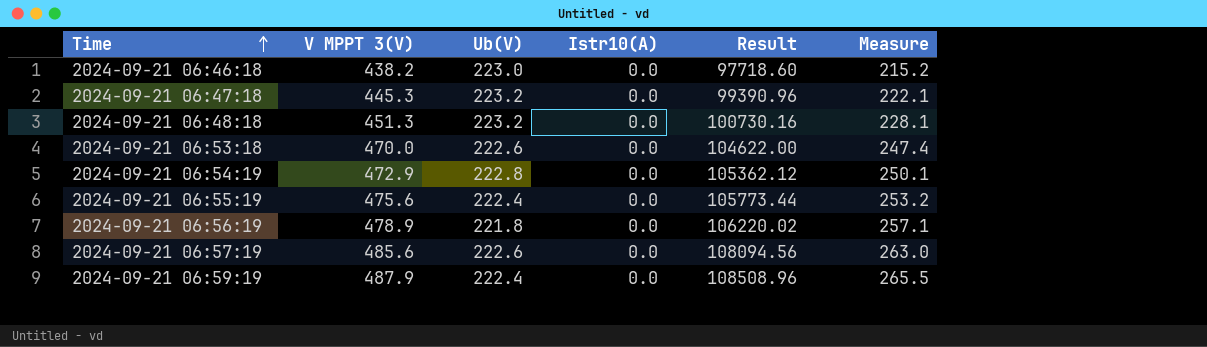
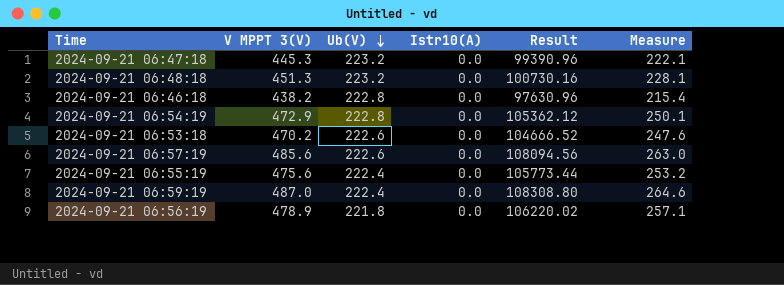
row order: Time ascending -> Ub(V) descending
2024-09-21 06:46:18 | Ub(V): 223.0 -> 222.8
2024-09-21 06:46:18 | Result: 97718.60 -> 97630.96
2024-09-21 06:46:18 | Measure: 215.2 -> 215.4
2024-09-21 06:53:18 | V MPPT 3(V): 470.0 -> 470.2
2024-09-21 06:53:18 | Result: 104622.00 -> 104666.52
2024-09-21 06:53:18 | Measure: 247.4 -> 247.6
2024-09-21 06:59:19 | V MPPT 3(V): 487.9 -> 487.0
2024-09-21 06:59:19 | Result: 108508.96 -> 108308.80
2024-09-21 06:59:19 | Measure: 265.5 -> 264.6

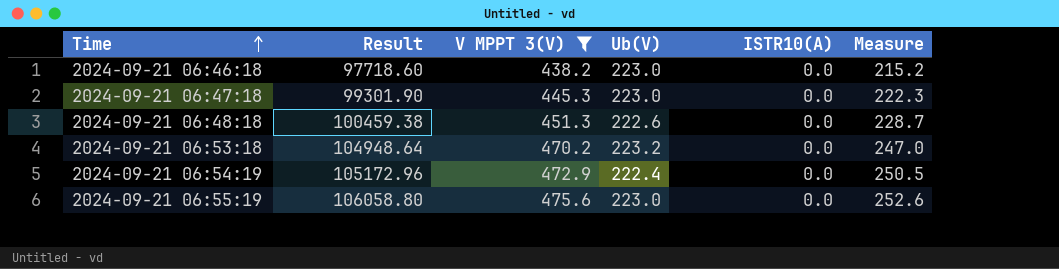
filter: none -> V MPPT 3(V) <= 475.6
row order: Ub(V) descending -> Time ascending
column Result | position: 5 -> 2
column name: Istr10(A) -> ISTR10(A)
2024-09-21 06:46:18 | Result: 97630.96 -> 97718.60
2024-09-21 06:46:18 | Ub(V): 222.8 -> 223.0
2024-09-21 06:46:18 | Measure: 215.4 -> 215.2
2024-09-21 06:47:18 | Result: 99390.96 -> 99301.90
2024-09-21 06:47:18 | Ub(V): 223.2 -> 223.0
2024-09-21 06:47:18 | Measure: 222.1 -> 222.3
2024-09-21 06:48:18 | Result: 100730.16 -> 100459.38
2024-09-21 06:48:18 | Ub(V): 223.2 -> 222.6
2024-09-21 06:48:18 | Measure: 228.1 -> 228.7
2024-09-21 06:53:18 | Result: 104666.52 -> 104948.64
2024-09-21 06:53:18 | Ub(V): 222.6 -> 223.2
2024-09-21 06:53:18 | Measure: 247.6 -> 247.0
2024-09-21 06:54:19 | Result: 105362.12 -> 105172.96
2024-09-21 06:54:19 | Ub(V): 222.8 -> 222.4
2024-09-21 06:54:19 | Measure: 250.1 -> 250.5
2024-09-21 06:55:19 | Result: 105773.44 -> 106058.80
2024-09-21 06:55:19 | Ub(V): 222.4 -> 223.0
2024-09-21 06:55:19 | Measure: 253.2 -> 252.6

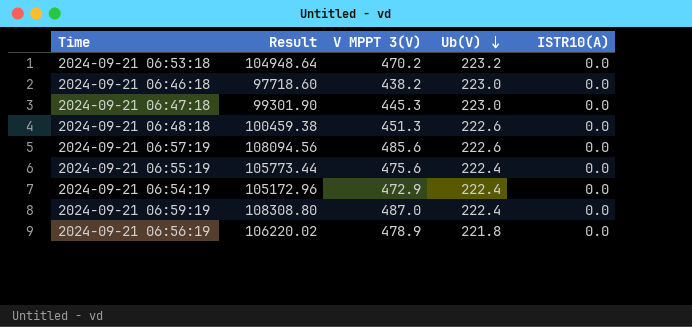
filter: V MPPT 3(V) <= 475.6 -> none
row order: Time ascending -> Ub(V) descending
column Measure | formula: [V MPPT 3(V)] - [Ub(V)] -> none
2024-09-21 06:55:19 | Result: 106058.80 -> 105773.44
2024-09-21 06:55:19 | Ub(V): 223.0 -> 222.4

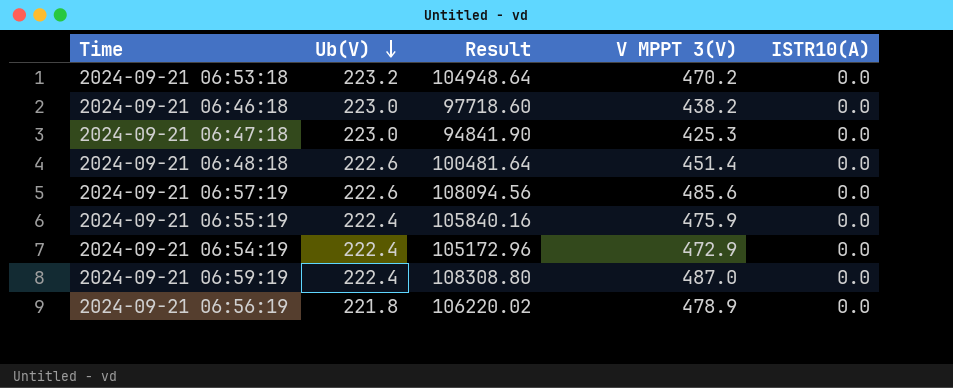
column Ub(V) | position: 4 -> 2
2024-09-21 06:47:18 | Result: 99301.90 -> 94841.90
2024-09-21 06:47:18 | V MPPT 3(V): 445.3 -> 425.3
2024-09-21 06:48:18 | Result: 100459.38 -> 100481.64
2024-09-21 06:48:18 | V MPPT 3(V): 451.3 -> 451.4
2024-09-21 06:55:19 | Result: 105773.44 -> 105840.16
2024-09-21 06:55:19 | V MPPT 3(V): 475.6 -> 475.9

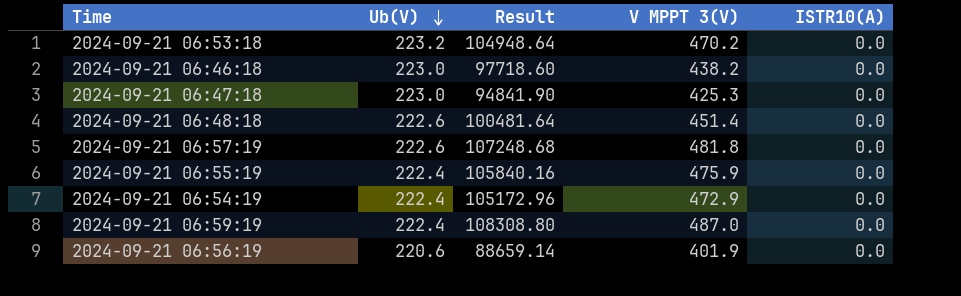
2024-09-21 06:57:19 | Result: 108094.56 -> 107248.68
2024-09-21 06:57:19 | V MPPT 3(V): 485.6 -> 481.8
2024-09-21 06:56:19 | Ub(V): 221.8 -> 220.6
2024-09-21 06:56:19 | Result: 106220.02 -> 88659.14
2024-09-21 06:56:19 | V MPPT 3(V): 478.9 -> 401.9

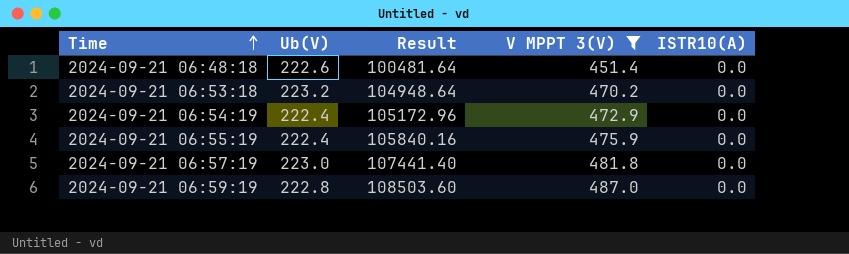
filter: none -> V MPPT 3(V) >= 451.4
row order: Ub(V) descending -> Time ascending
2024-09-21 06:57:19 | Ub(V): 222.6 -> 223.0
2024-09-21 06:57:19 | Result: 107248.68 -> 107441.40
2024-09-21 06:59:19 | Ub(V): 222.4 -> 222.8
2024-09-21 06:59:19 | Result: 108308.80 -> 108503.60

